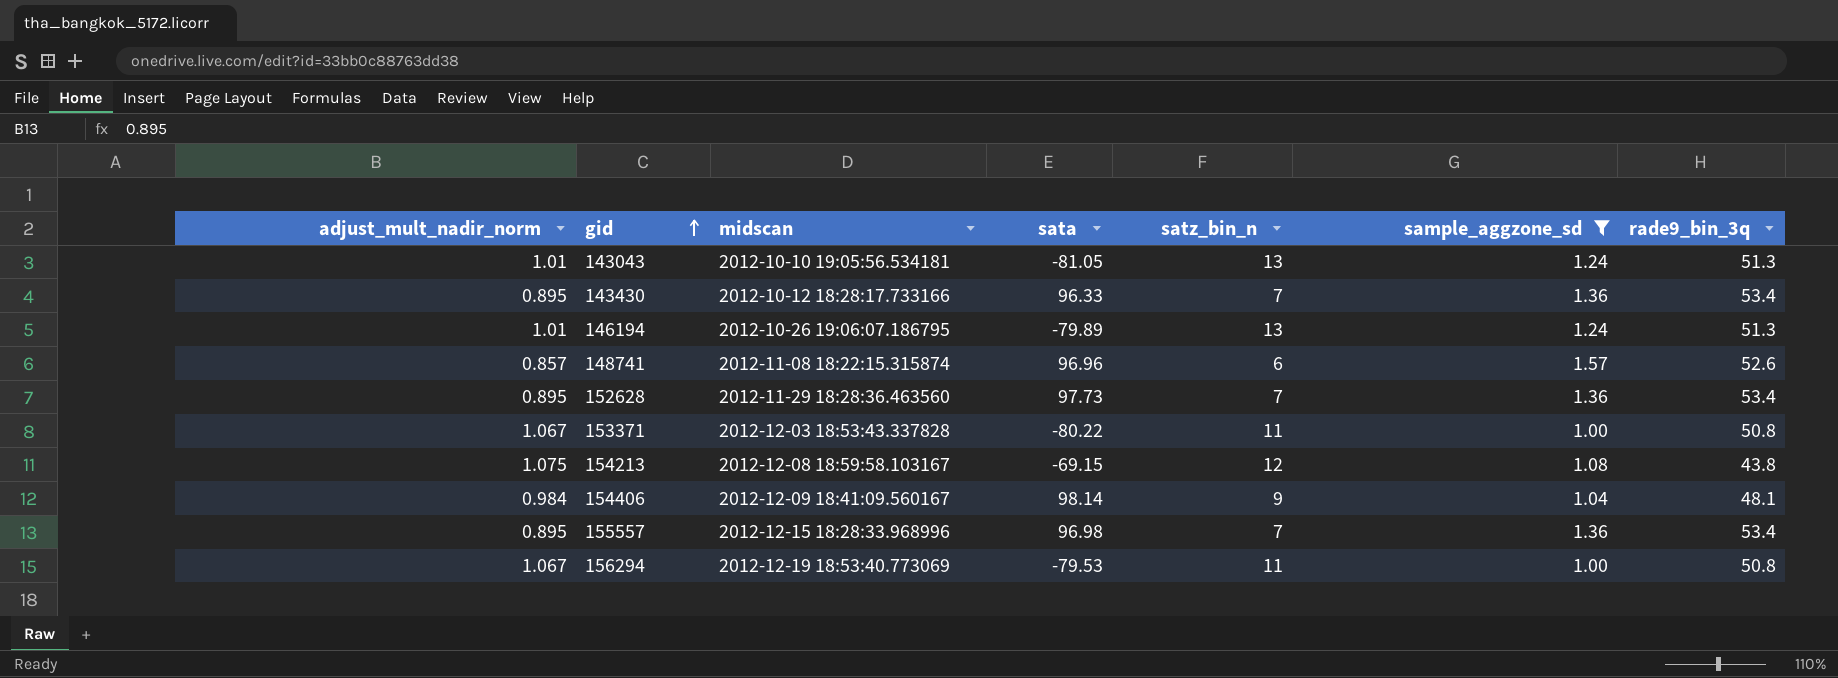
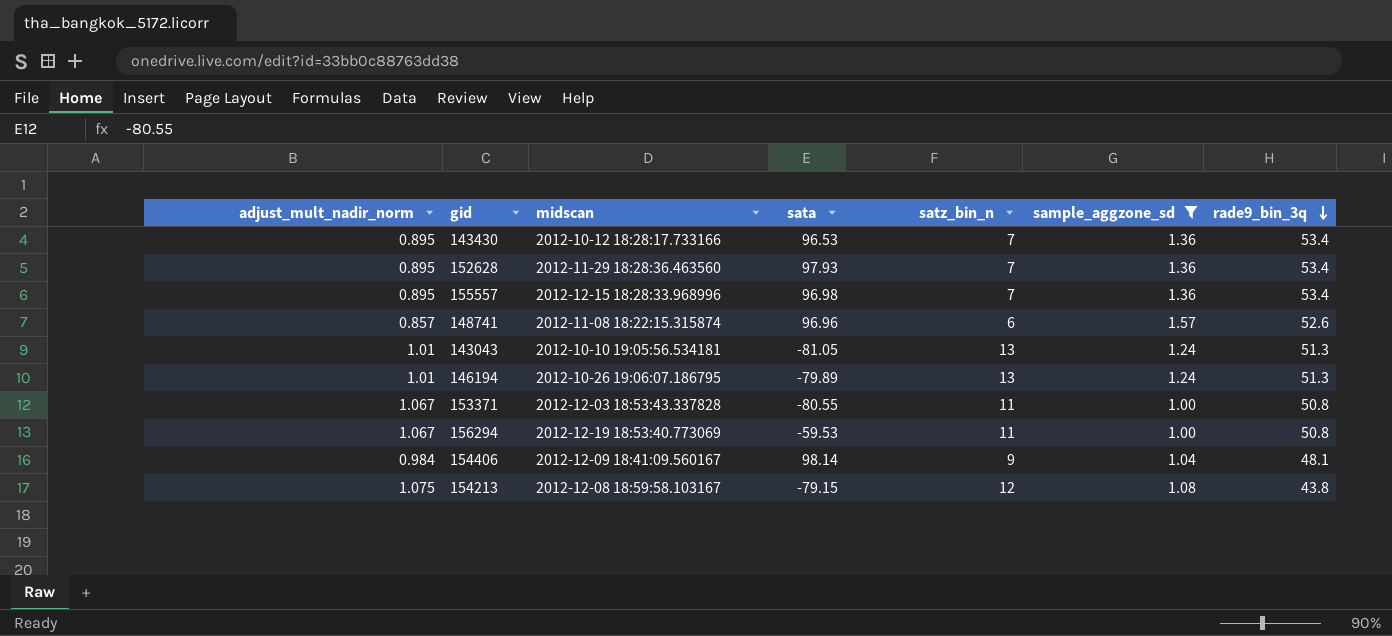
row order: gid ascending -> rade9_bin_3q descending
143430 | sata: 96.33 -> 96.53
152628 | sata: 97.73 -> 97.93
153371 | sata: -80.22 -> -80.55
156294 | sata: -79.53 -> -59.53
154213 | sata: -69.15 -> -79.15

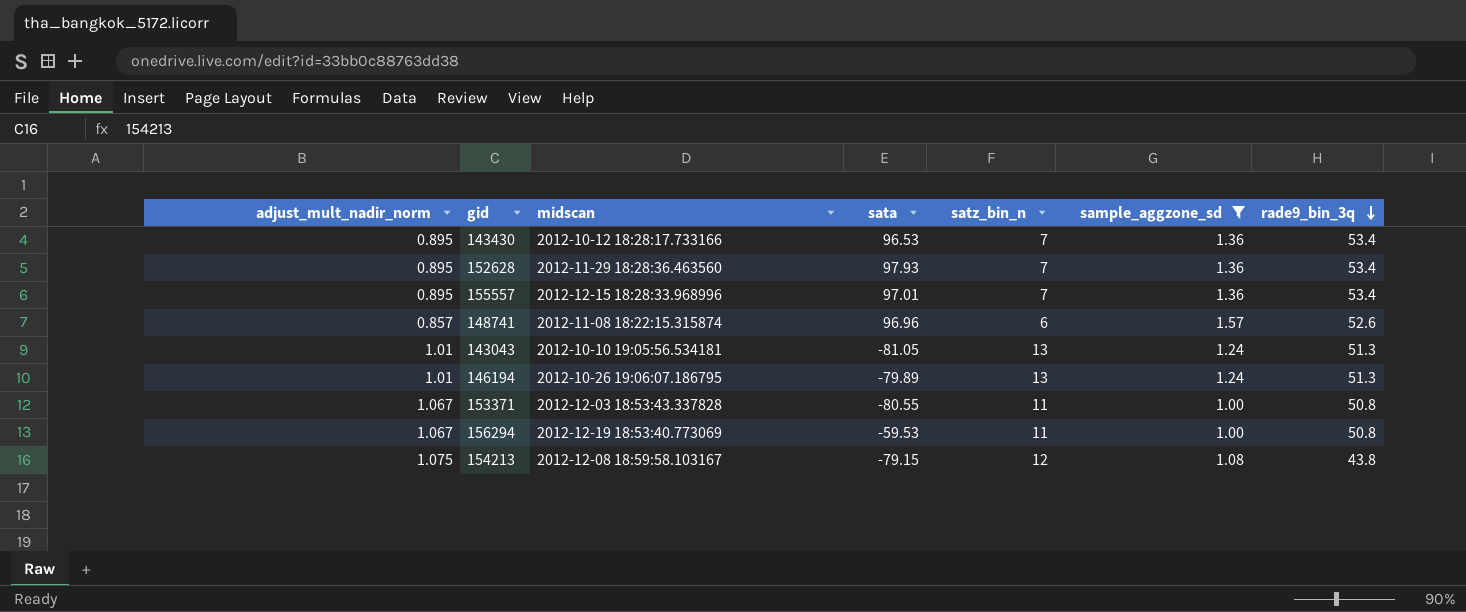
row 154406: 0.984 | 2012-12-09 18:41:09.560167 | 98.14 | 9 | 1.04 | 48.1 -> none
155557 | sata: 96.98 -> 97.01

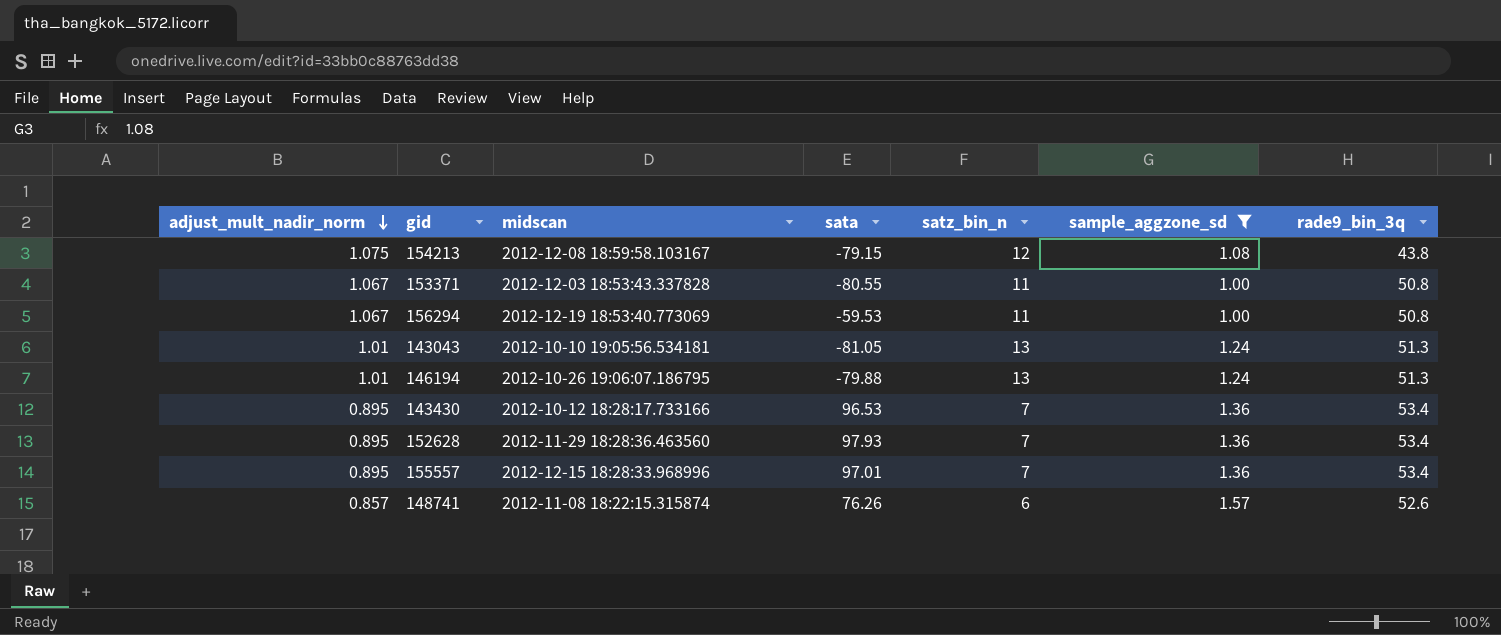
row order: rade9_bin_3q descending -> adjust_mult_nadir_norm descending
146194 | sata: -79.89 -> -79.88
148741 | sata: 96.96 -> 76.26

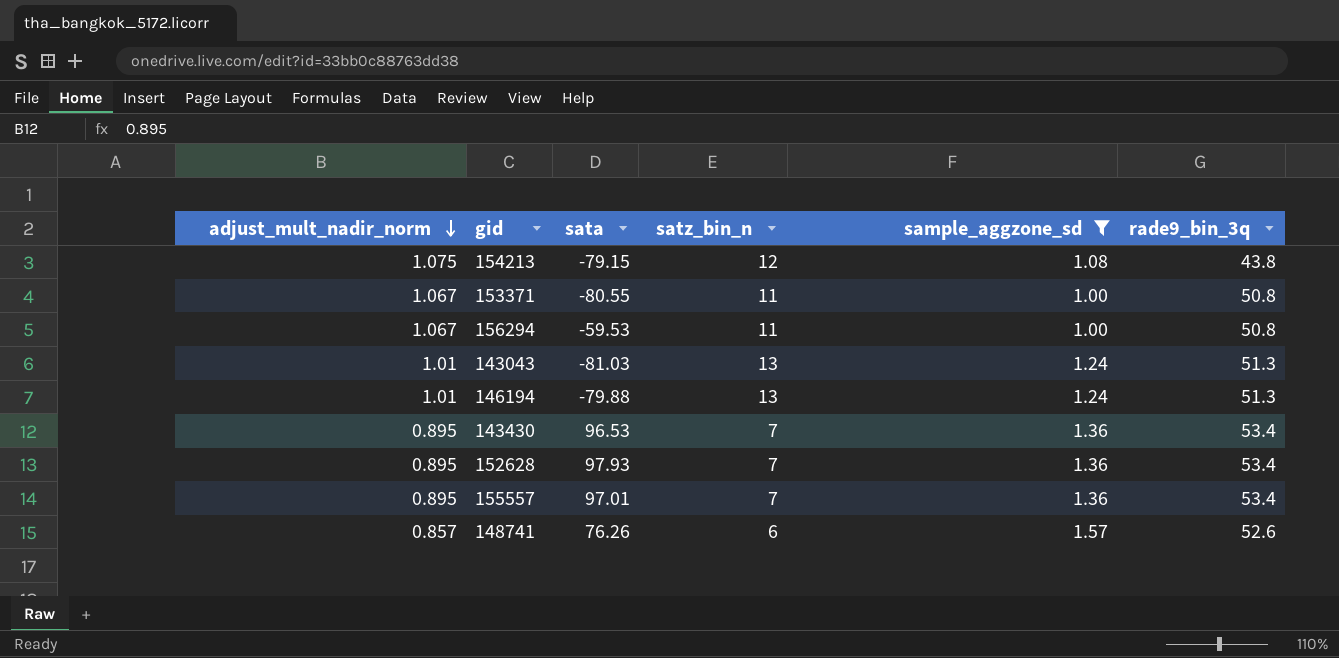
column midscan | position: 3 -> none
143043 | sata: -81.05 -> -81.03

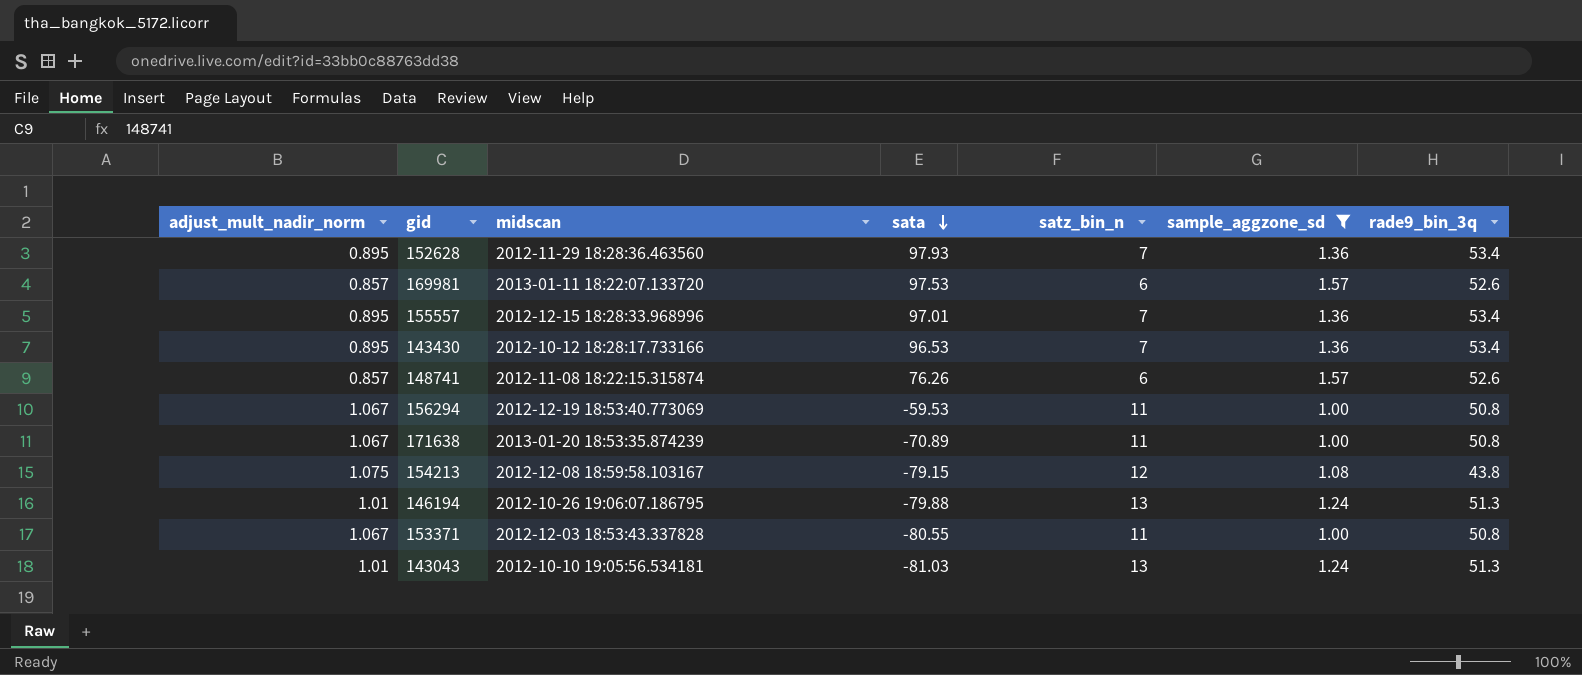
row order: adjust_mult_nadir_norm descending -> sata descending
column midscan | position: none -> 3
row 169981: none -> 0.857 | 2013-01-11 18:22:07.133720 | 97.53 | 6 | 1.57 | 52.6
row 171638: none -> 1.067 | 2013-01-20 18:53:35.874239 | -70.89 | 11 | 1.00 | 50.8

